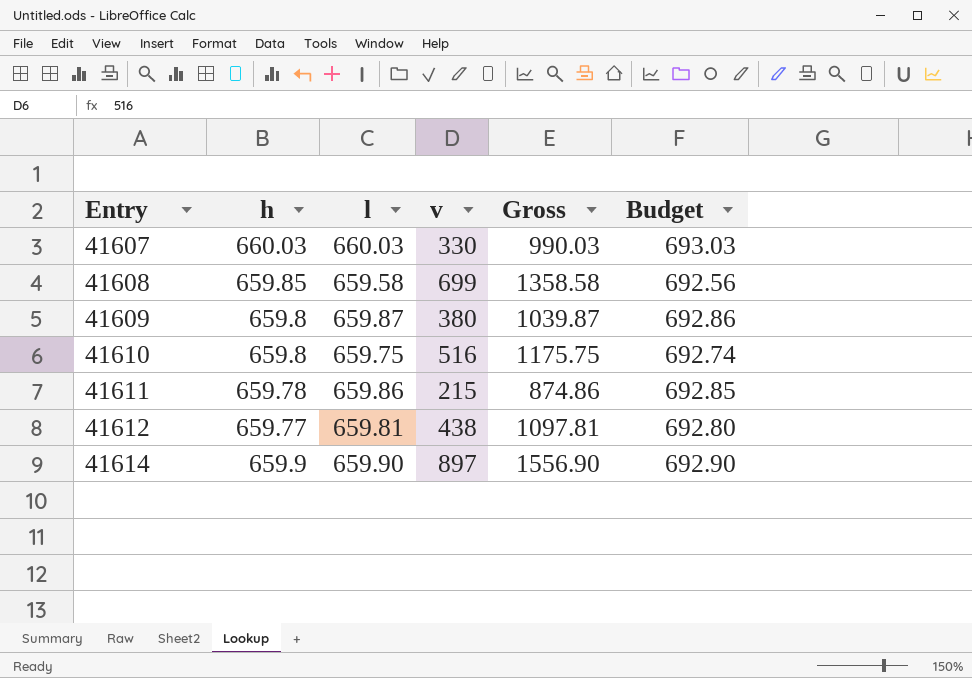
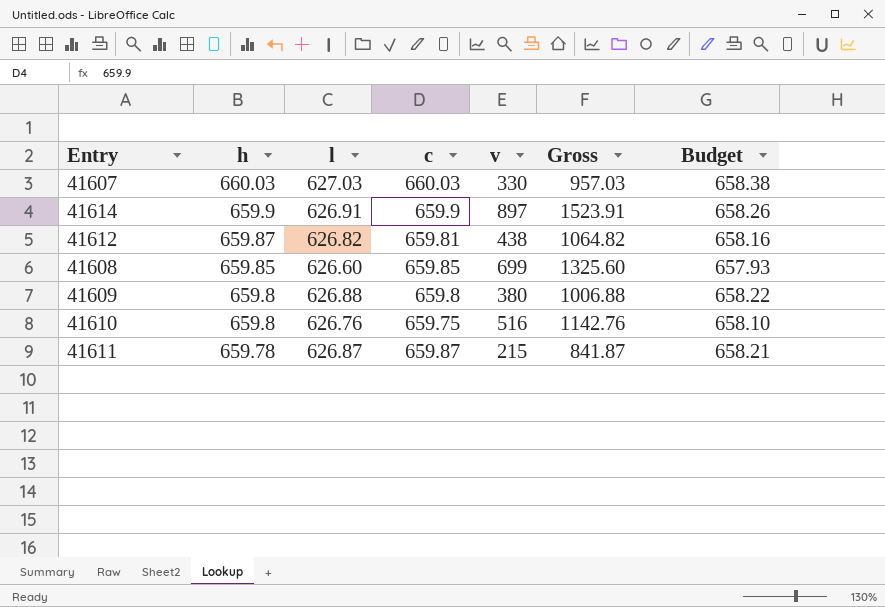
row order: Entry ascending -> h descending
column c | position: none -> 4
41607 | l: 660.03 -> 627.03
41607 | Gross: 990.03 -> 957.03
41607 | Budget: 693.03 -> 658.38
41614 | l: 659.90 -> 626.91
41614 | Gross: 1556.90 -> 1523.91
41614 | Budget: 692.90 -> 658.26
41612 | h: 659.77 -> 659.87
41612 | l: 659.81 -> 626.82
41612 | Gross: 1097.81 -> 1064.82
41612 | Budget: 692.80 -> 658.16
41608 | l: 659.58 -> 626.60
41608 | Gross: 1358.58 -> 1325.60
41608 | Budget: 692.56 -> 657.93
41609 | l: 659.87 -> 626.88
41609 | Gross: 1039.87 -> 1006.88
41609 | Budget: 692.86 -> 658.22
41610 | l: 659.75 -> 626.76
41610 | Gross: 1175.75 -> 1142.76
41610 | Budget: 692.74 -> 658.10
41611 | l: 659.86 -> 626.87
41611 | Gross: 874.86 -> 841.87
41611 | Budget: 692.85 -> 658.21

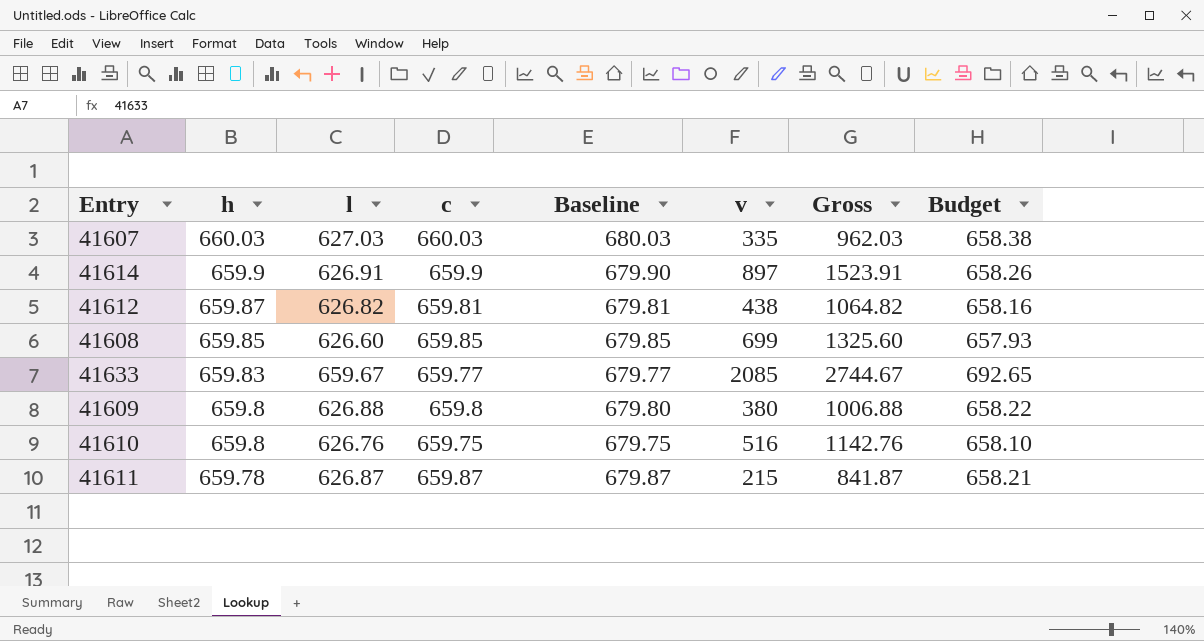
column Baseline | formula: none -> [c] + 20
41607 | v: 330 -> 335
41607 | Gross: 957.03 -> 962.03
row 41633: none -> 659.83 | 659.67 | 659.77 | 679.77 | 2085 | 2744.67 | 692.65

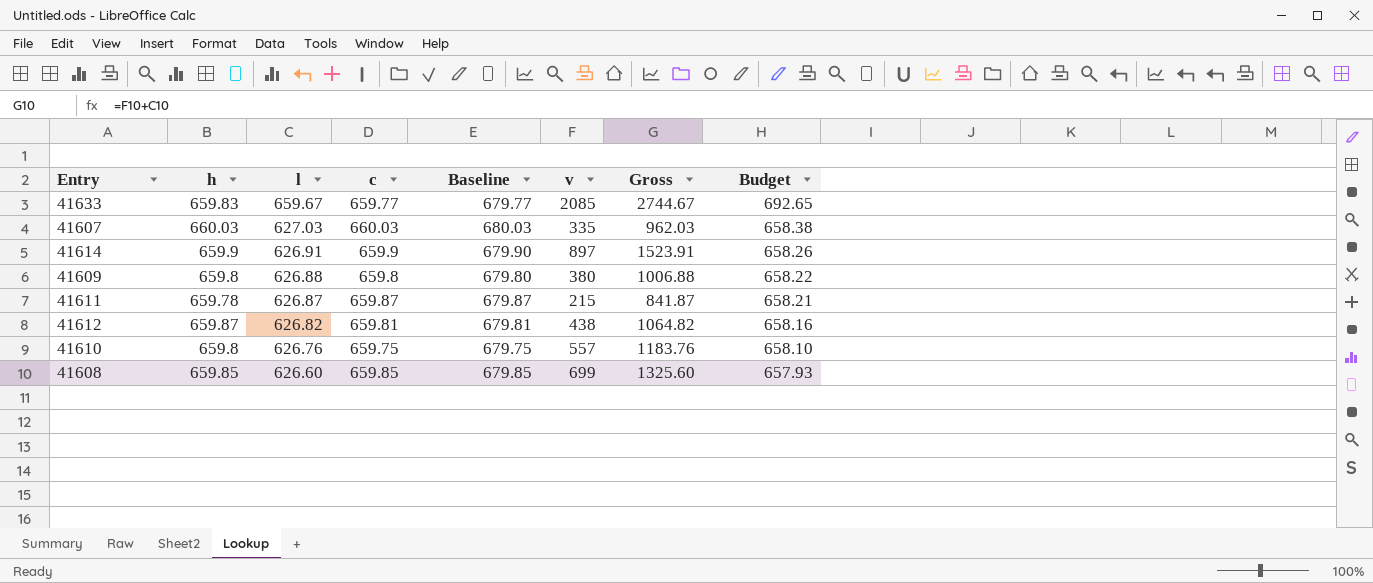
row order: h descending -> l descending
41610 | v: 516 -> 557
41610 | Gross: 1142.76 -> 1183.76

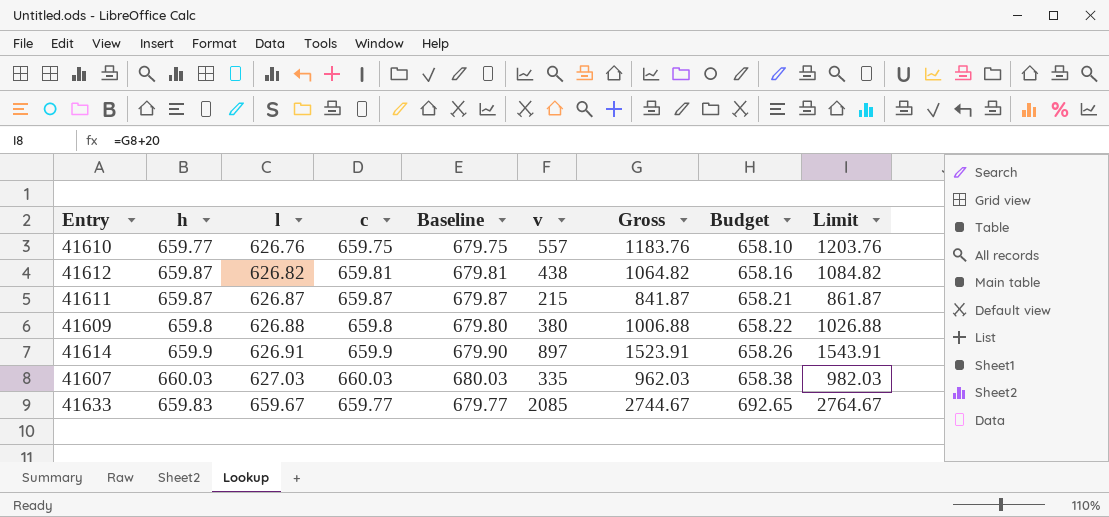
row order: l descending -> l ascending
column Limit | formula: none -> [Gross] + 20
row 41608: 659.85 | 626.60 | 659.85 | 679.85 | 699 | 1325.60 | 657.93 -> none
41610 | h: 659.8 -> 659.77
41611 | h: 659.78 -> 659.87

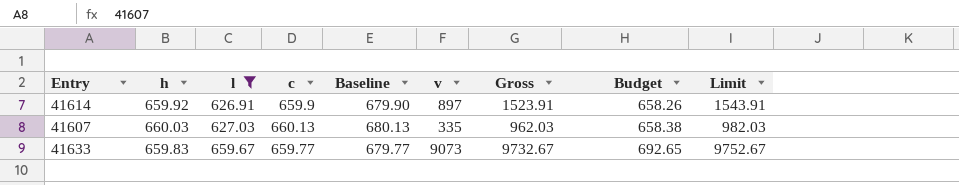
filter: none -> l >= 626.91
41614 | h: 659.9 -> 659.92
41607 | c: 660.03 -> 660.13
41607 | Baseline: 680.03 -> 680.13
41633 | v: 2085 -> 9073
41633 | Gross: 2744.67 -> 9732.67
41633 | Limit: 2764.67 -> 9752.67

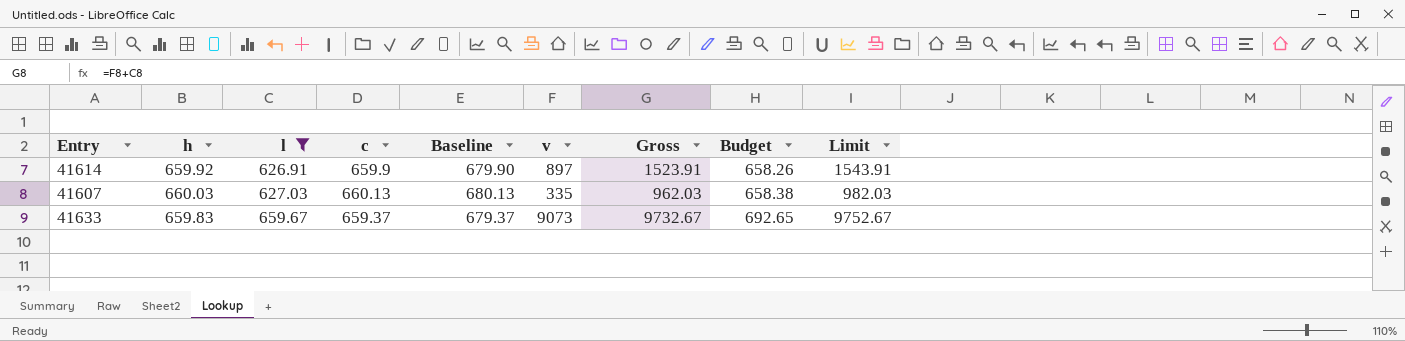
41633 | c: 659.77 -> 659.37
41633 | Baseline: 679.77 -> 679.37

